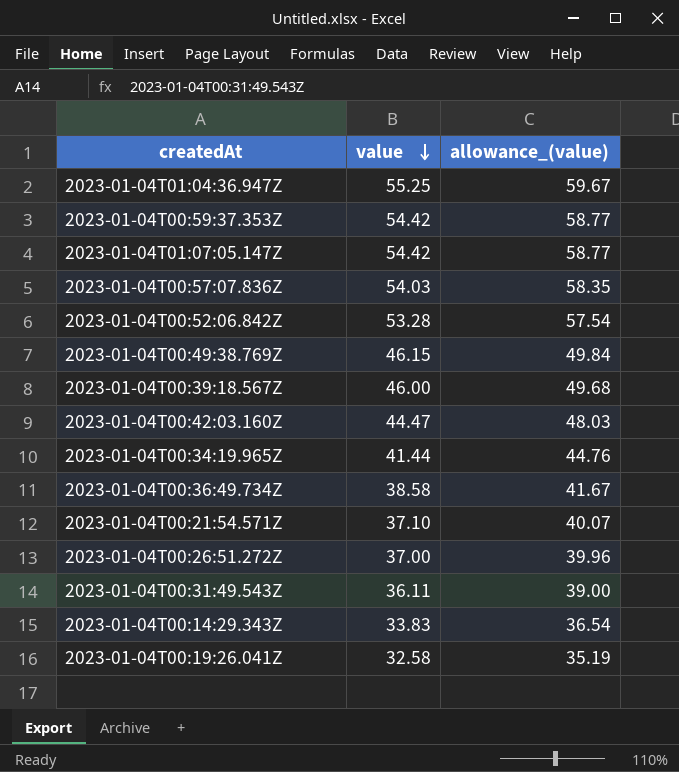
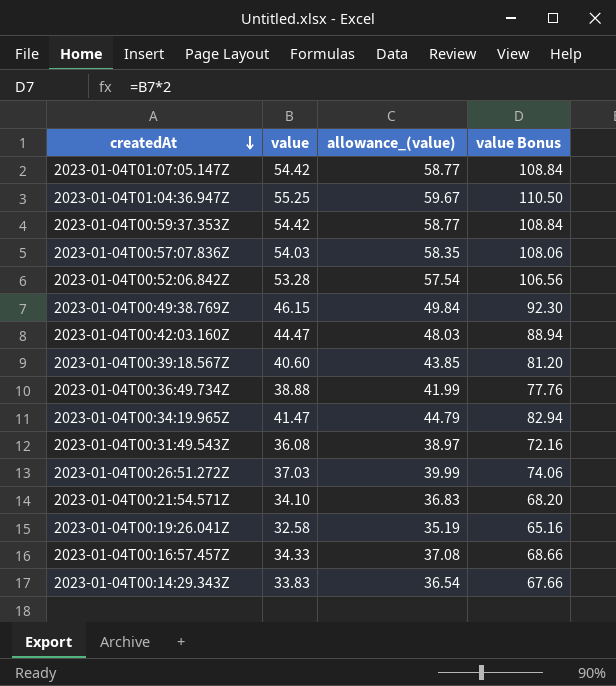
row order: value descending -> createdAt descending
column value Bonus | formula: none -> [value] * 2
2023-01-04T00:39:18.567Z | value: 46.00 -> 40.60
2023-01-04T00:39:18.567Z | allowance_(value): 49.68 -> 43.85
2023-01-04T00:36:49.734Z | value: 38.58 -> 38.88
2023-01-04T00:36:49.734Z | allowance_(value): 41.67 -> 41.99
2023-01-04T00:34:19.965Z | value: 41.44 -> 41.47
2023-01-04T00:34:19.965Z | allowance_(value): 44.76 -> 44.79
2023-01-04T00:31:49.543Z | value: 36.11 -> 36.08
2023-01-04T00:31:49.543Z | allowance_(value): 39.00 -> 38.97
2023-01-04T00:26:51.272Z | value: 37.00 -> 37.03
2023-01-04T00:26:51.272Z | allowance_(value): 39.96 -> 39.99
2023-01-04T00:21:54.571Z | value: 37.10 -> 34.10
2023-01-04T00:21:54.571Z | allowance_(value): 40.07 -> 36.83
row 2023-01-04T00:16:57.457Z: none -> 34.33 | 37.08 | 68.66

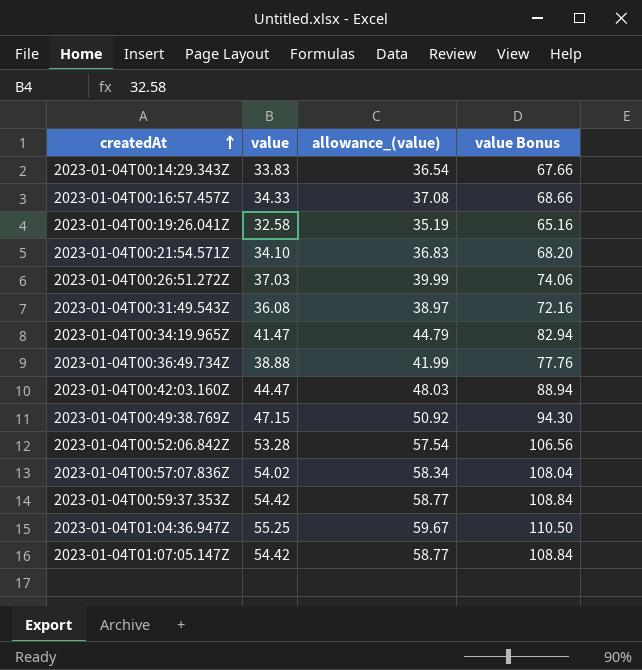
row order: createdAt descending -> createdAt ascending
row 2023-01-04T00:39:18.567Z: 40.60 | 43.85 | 81.20 -> none
2023-01-04T00:49:38.769Z | value: 46.15 -> 47.15
2023-01-04T00:49:38.769Z | allowance_(value): 49.84 -> 50.92
2023-01-04T00:49:38.769Z | value Bonus: 92.30 -> 94.30
2023-01-04T00:57:07.836Z | value: 54.03 -> 54.02
2023-01-04T00:57:07.836Z | allowance_(value): 58.35 -> 58.34
2023-01-04T00:57:07.836Z | value Bonus: 108.06 -> 108.04

